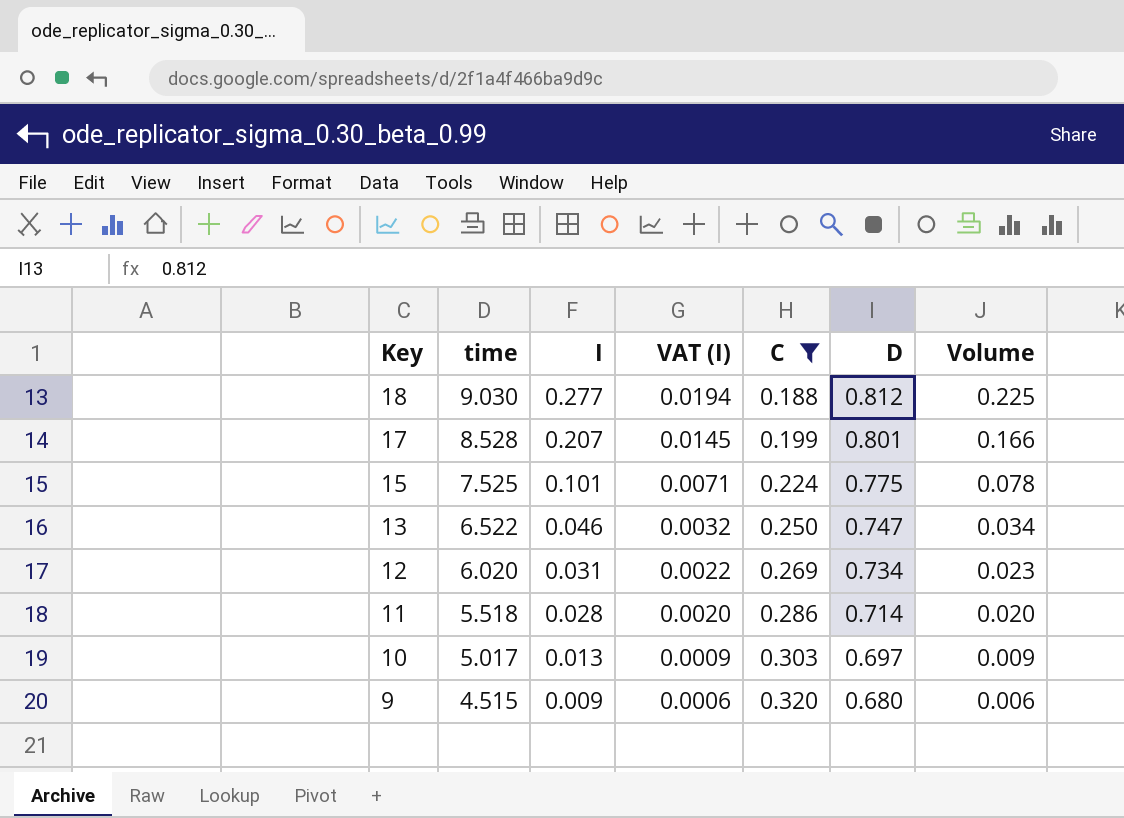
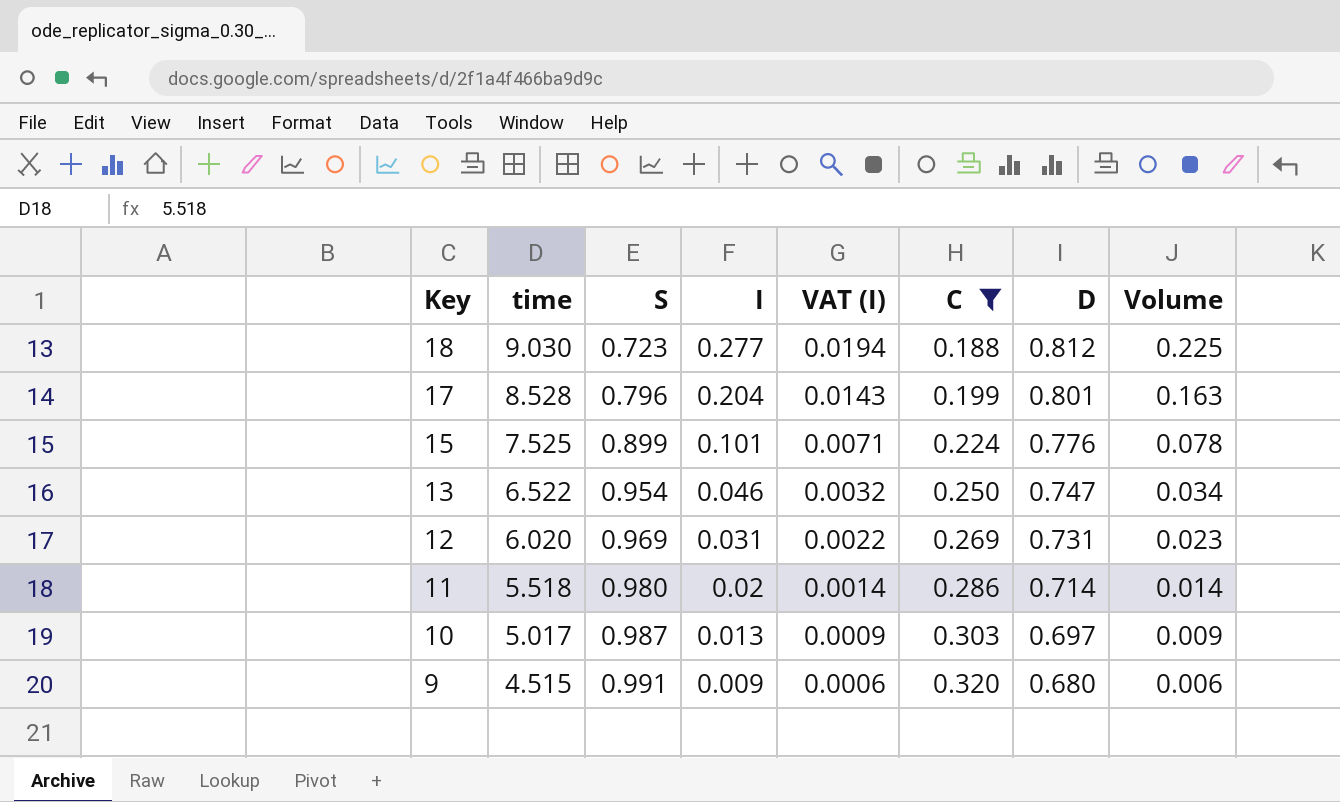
column S | position: none -> 3
17 | I: 0.207 -> 0.204
17 | VAT (I): 0.0145 -> 0.0143
17 | Volume: 0.166 -> 0.163
15 | D: 0.775 -> 0.776
12 | D: 0.734 -> 0.731
11 | I: 0.028 -> 0.02
11 | VAT (I): 0.0020 -> 0.0014
11 | Volume: 0.020 -> 0.014

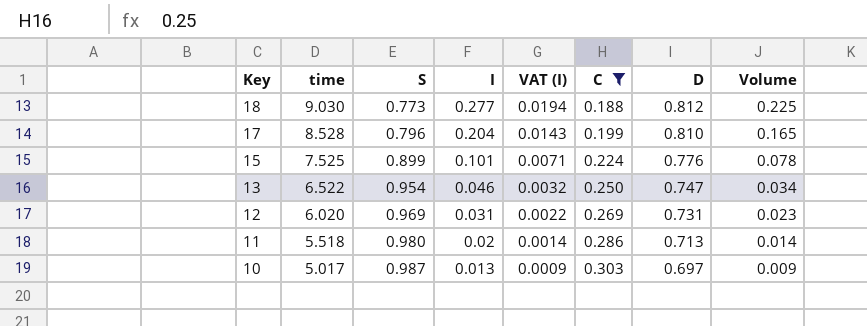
row 9: 4.515 | 0.991 | 0.009 | 0.0006 | 0.320 | 0.680 | 0.006 -> none
18 | S: 0.723 -> 0.773
17 | D: 0.801 -> 0.810
17 | Volume: 0.163 -> 0.165
11 | D: 0.714 -> 0.713

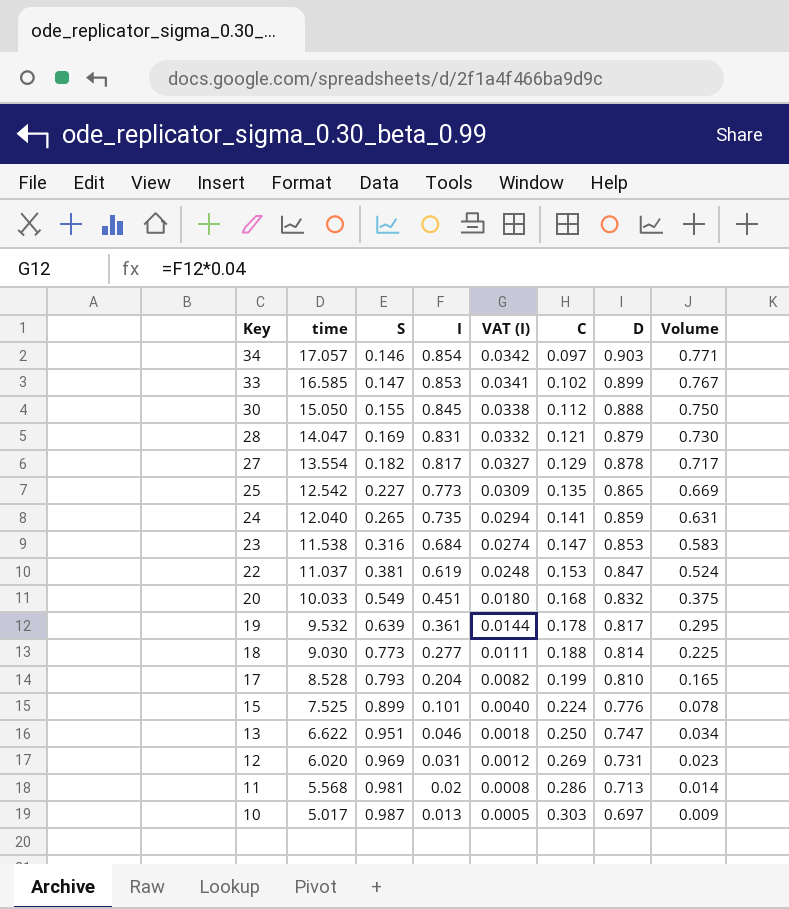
filter: C >= 0.188 -> none
column VAT (I) | formula: [I] * 0.07 -> [I] * 0.04
18 | D: 0.812 -> 0.814
17 | S: 0.796 -> 0.793
13 | time: 6.522 -> 6.622
13 | S: 0.954 -> 0.951
11 | time: 5.518 -> 5.568
11 | S: 0.980 -> 0.981

